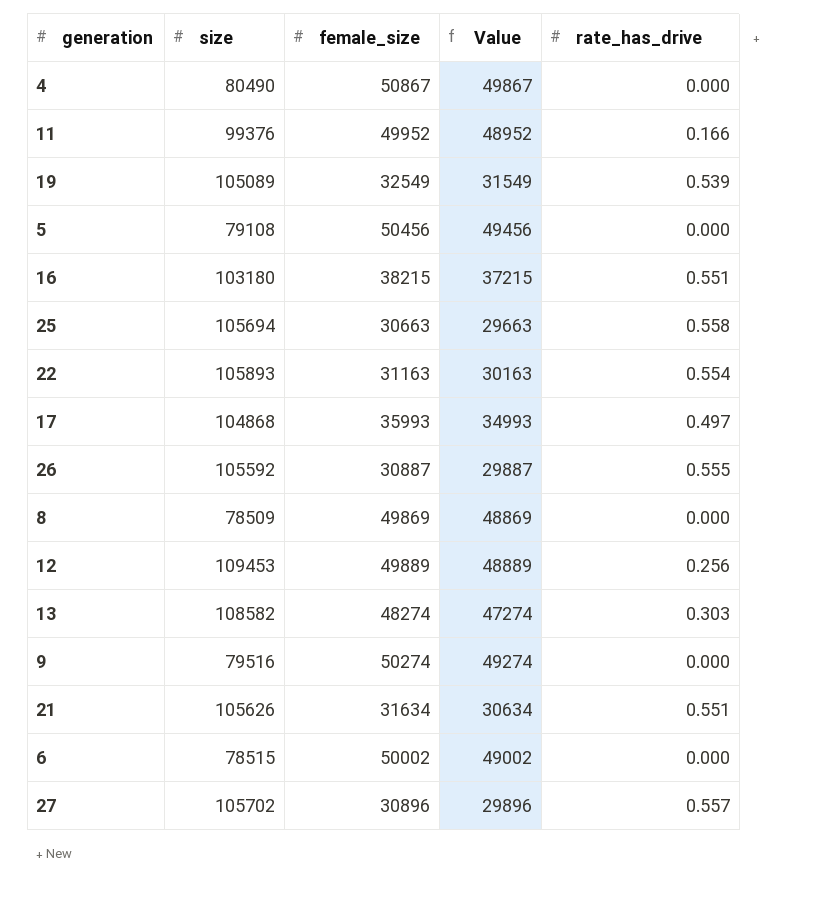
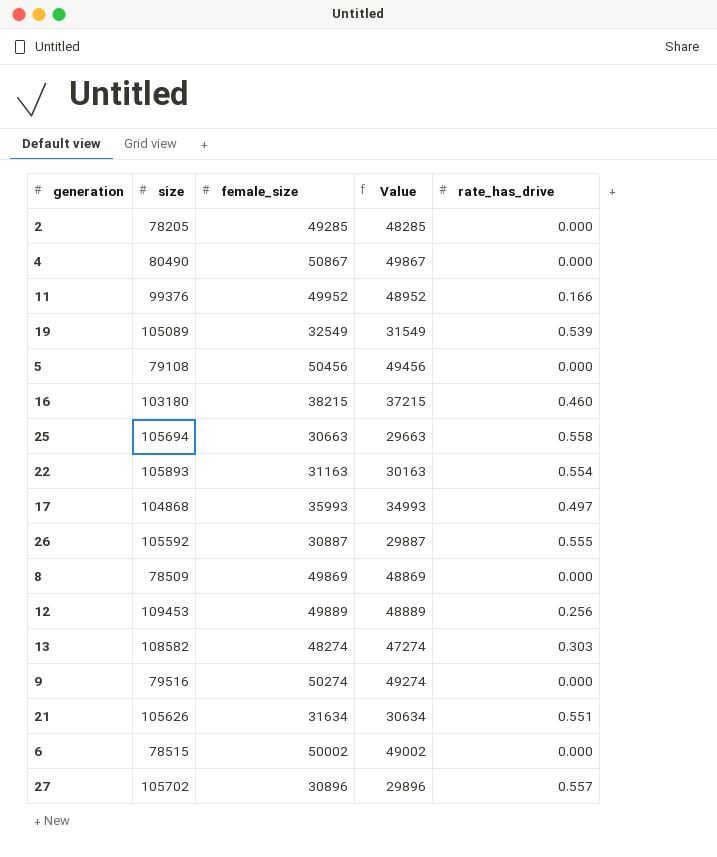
row 2: none -> 78205 | 49285 | 48285 | 0.000
16 | rate_has_drive: 0.551 -> 0.460

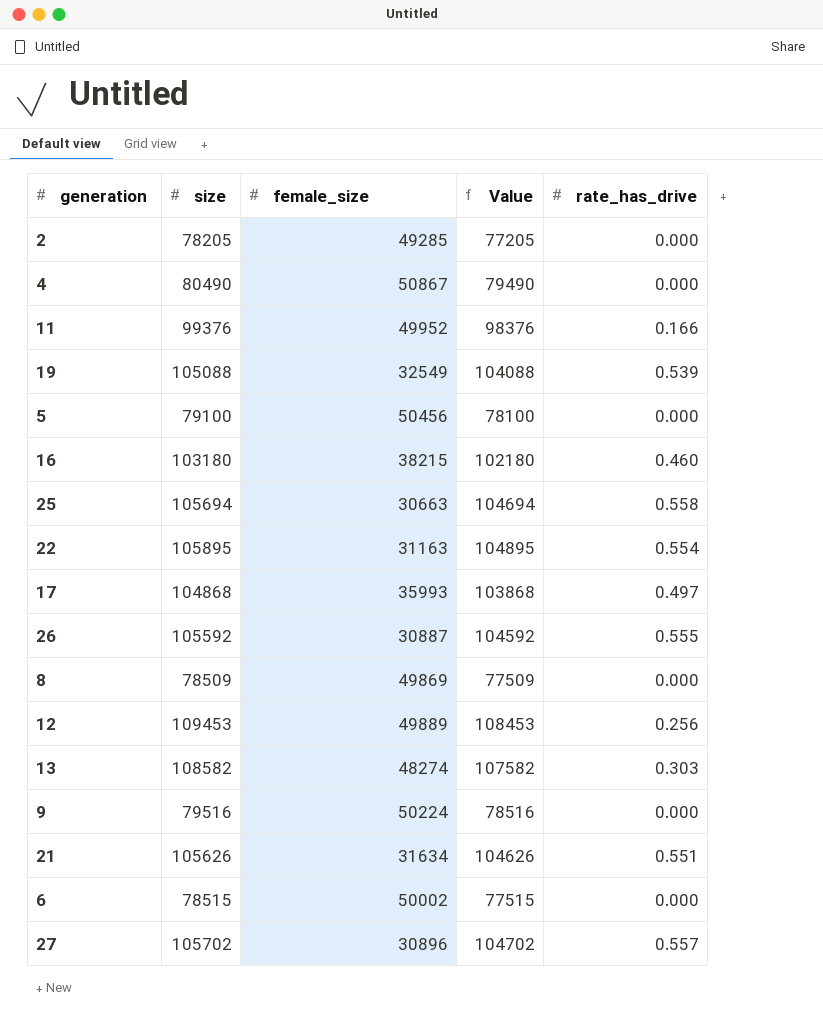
column Value | formula: [female_size] - 1000 -> [size] - 1000
19 | size: 105089 -> 105088
5 | size: 79108 -> 79100
22 | size: 105893 -> 105895
9 | female_size: 50274 -> 50224

